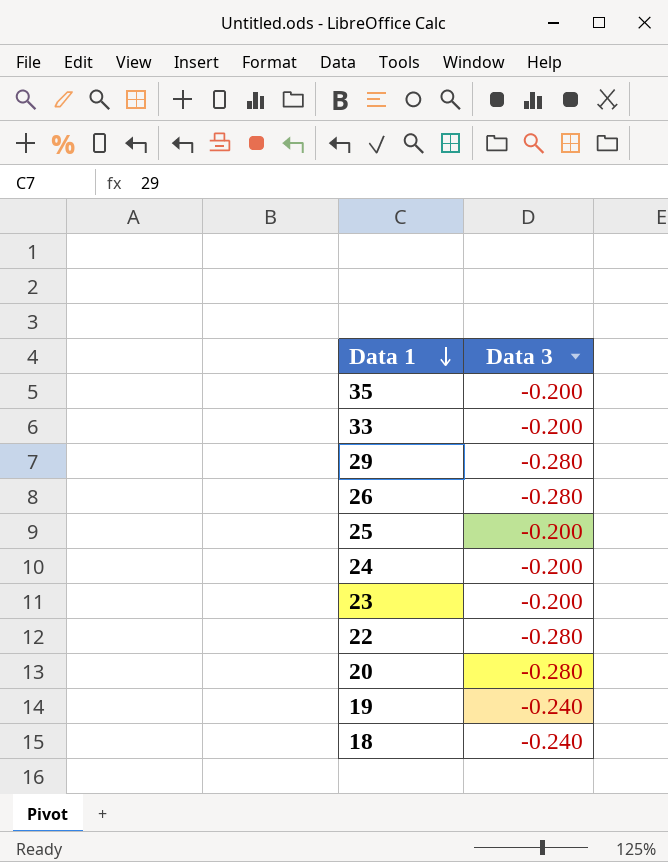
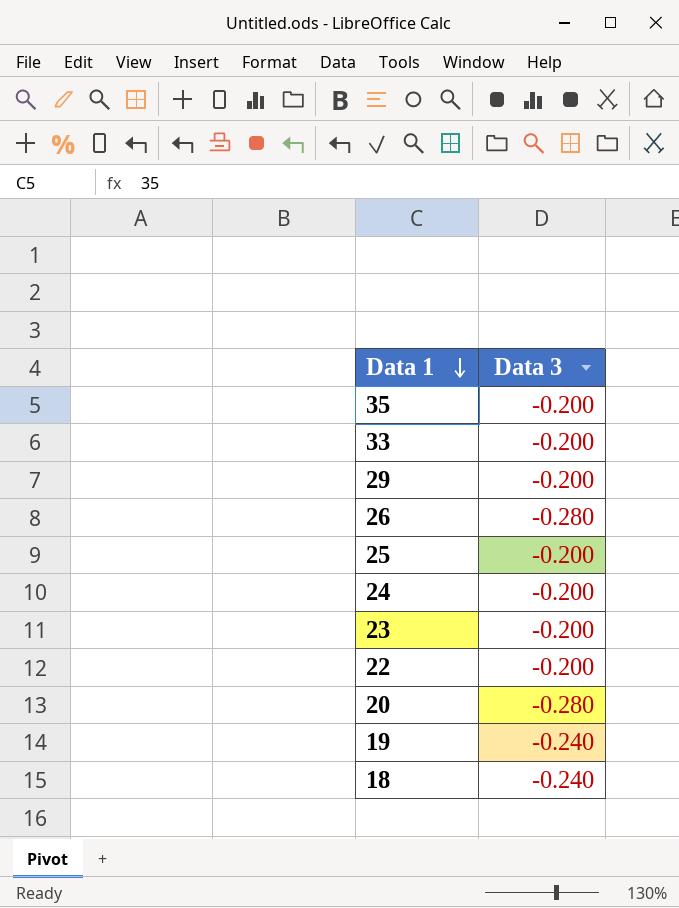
29 | Data 3: -0.280 -> -0.200
22 | Data 3: -0.280 -> -0.200

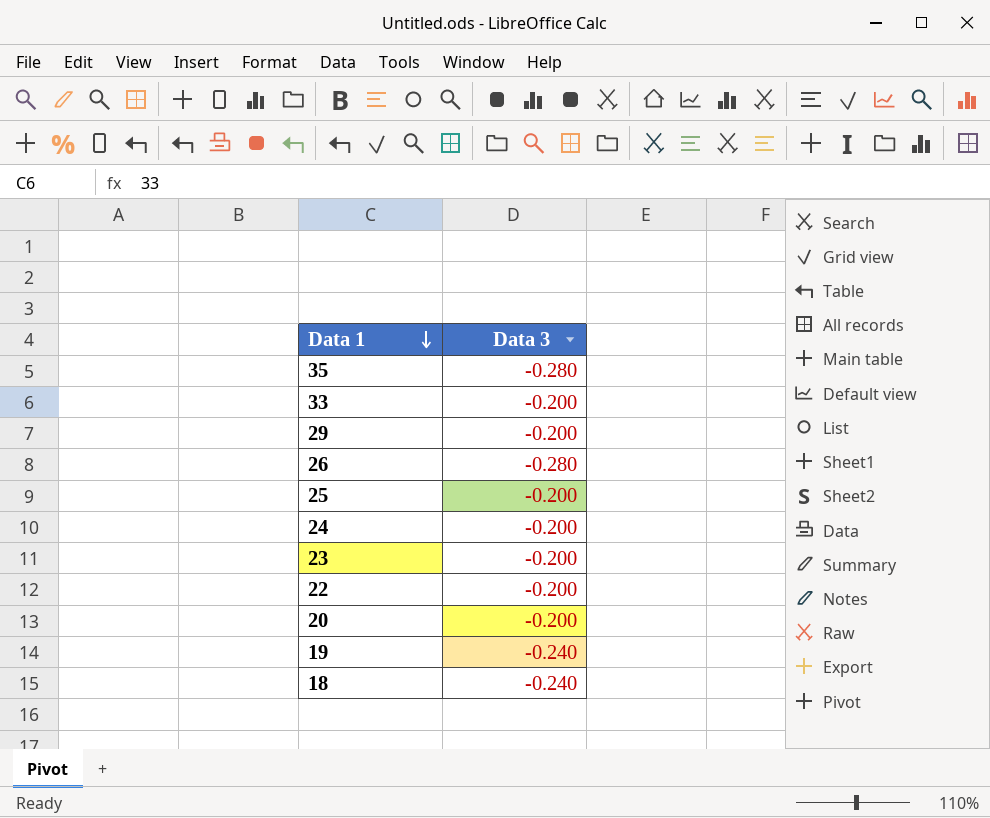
35 | Data 3: -0.200 -> -0.280
20 | Data 3: -0.280 -> -0.200

